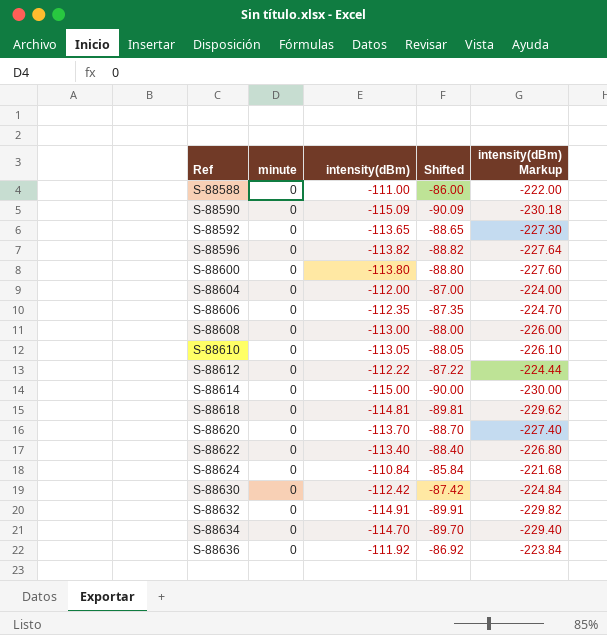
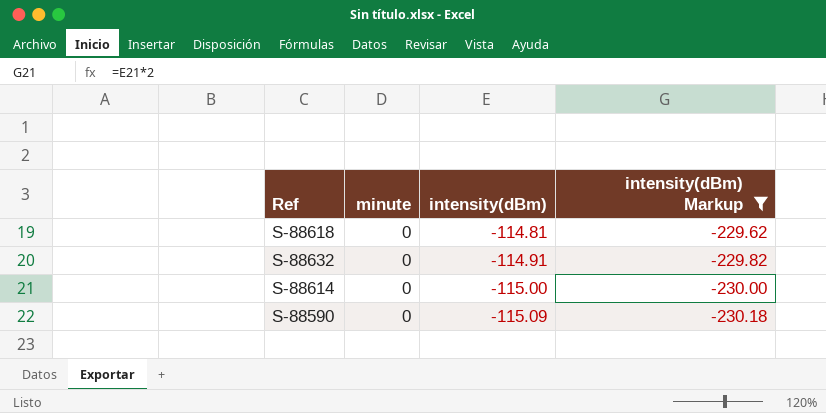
filter: none -> intensity(dBm) Markup <= -229.62
row order: Ref ascending -> intensity(dBm) descending
column Shifted | formula: [intensity(dBm)] + 25 -> none

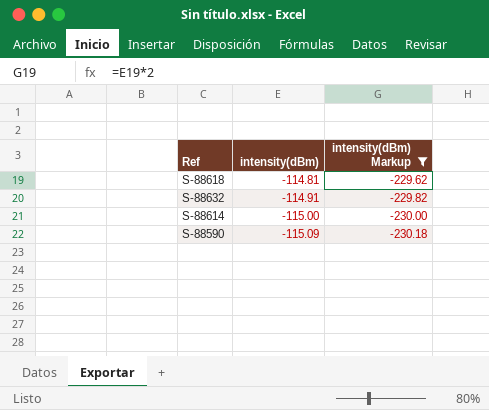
column minute | position: 2 -> none

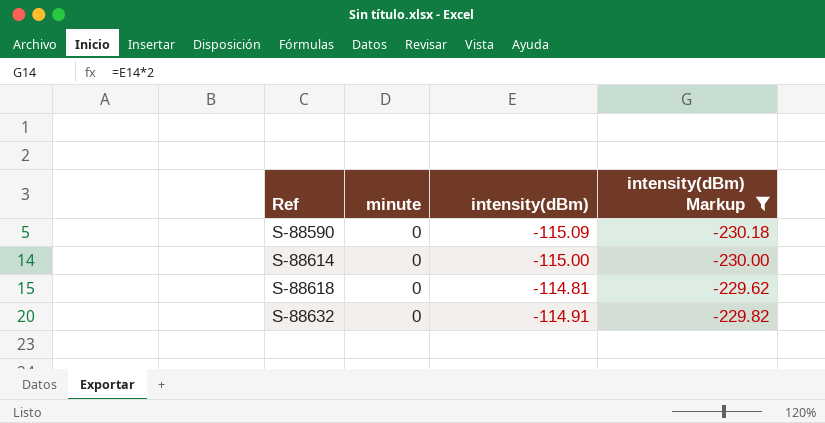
row order: intensity(dBm) descending -> Ref ascending
column minute | position: none -> 2

